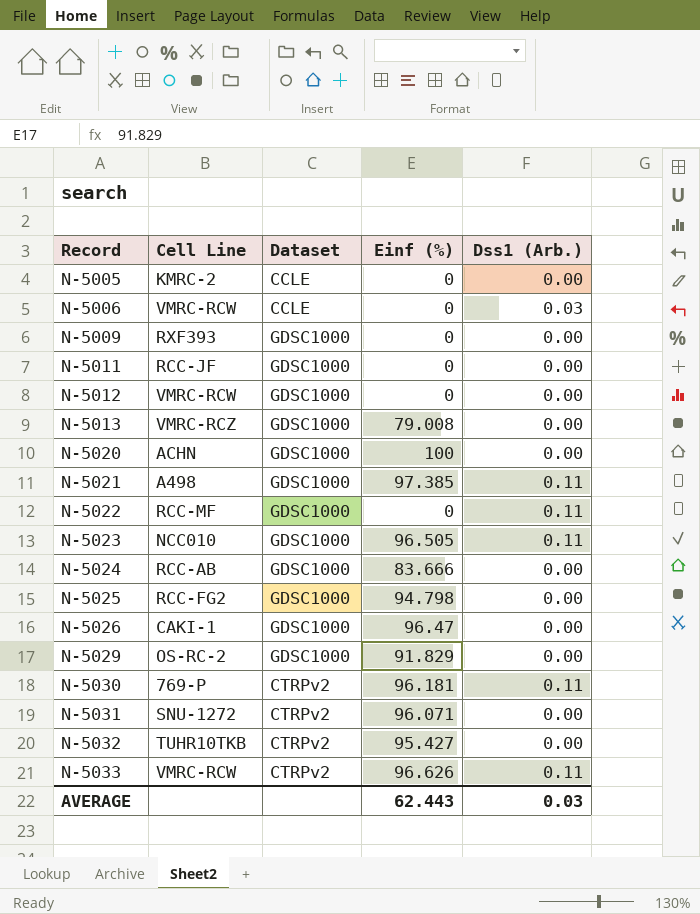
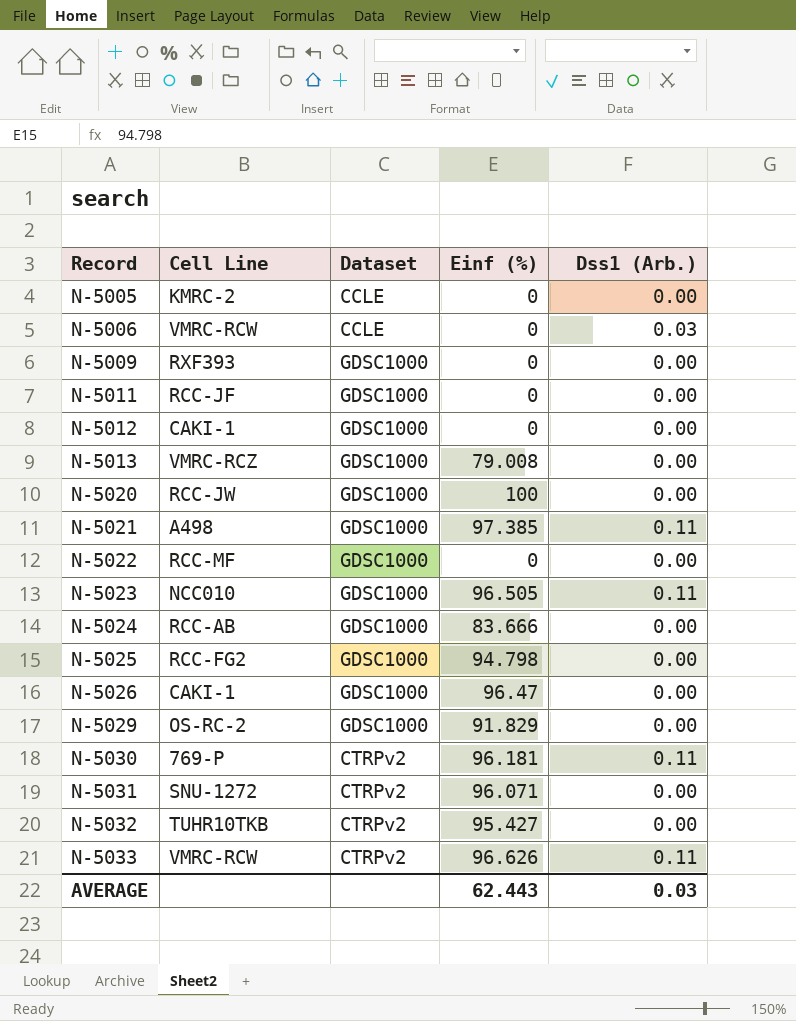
N-5012 | Cell Line: VMRC-RCW -> CAKI-1
N-5020 | Cell Line: ACHN -> RCC-JW
N-5022 | Dss1 (Arb.): 0.11 -> 0.00

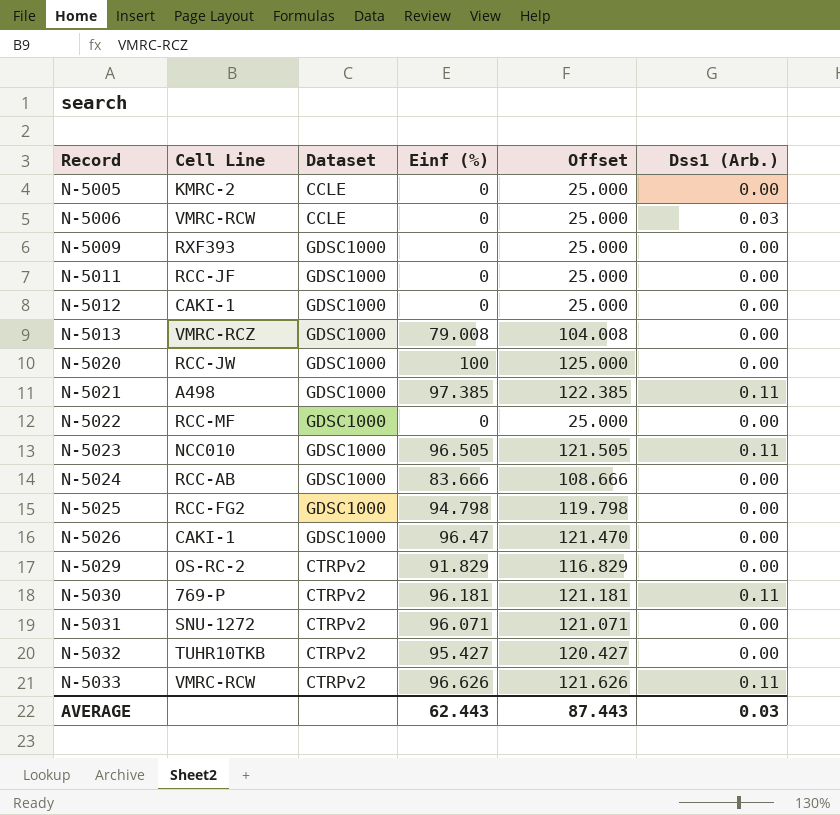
column Offset | formula: none -> [Einf (%)] + 25
N-5029 | Dataset: GDSC1000 -> CTRPv2

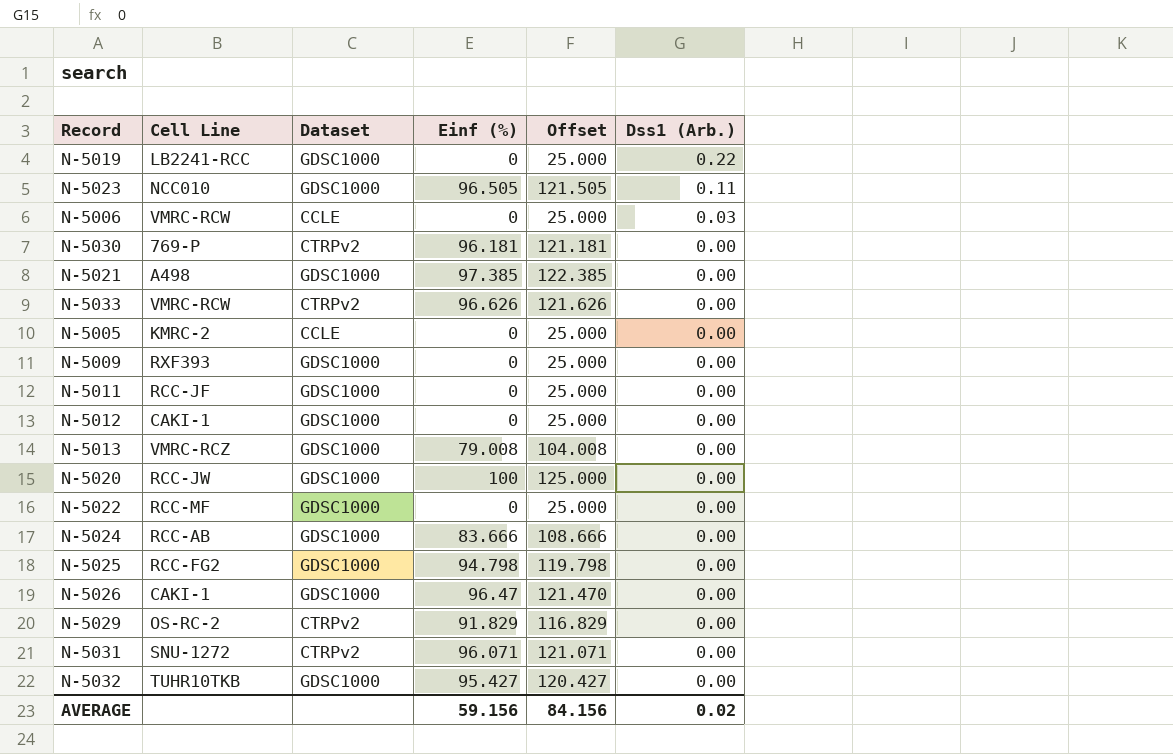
row order: Record ascending -> Dss1 (Arb.) descending
row N-5019: none -> LB2241-RCC | GDSC1000 | 0 | 25.000 | 0.22
N-5030 | Dss1 (Arb.): 0.11 -> 0.00
N-5021 | Dss1 (Arb.): 0.11 -> 0.00
N-5033 | Dss1 (Arb.): 0.11 -> 0.00
N-5032 | Dataset: CTRPv2 -> GDSC1000
AVERAGE | Einf (%): 62.443 -> 59.156
AVERAGE | Offset: 87.443 -> 84.156
AVERAGE | Dss1 (Arb.): 0.03 -> 0.02

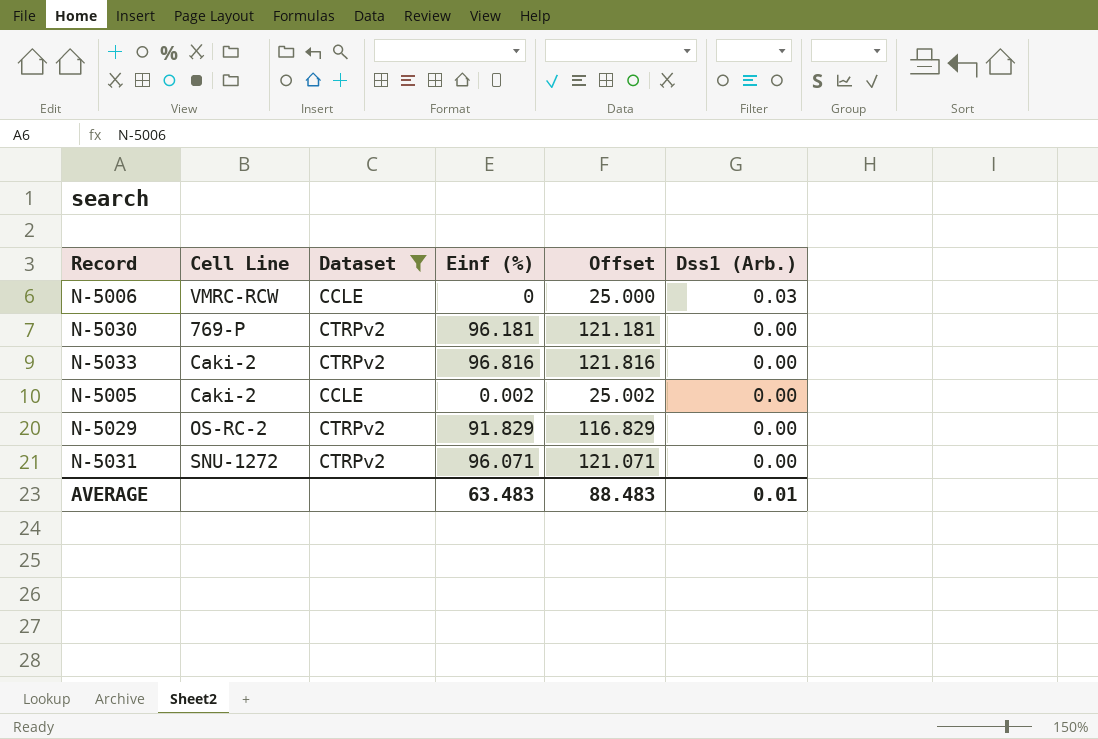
filter: none -> Dataset != GDSC1000
N-5033 | Cell Line: VMRC-RCW -> Caki-2
N-5033 | Einf (%): 96.626 -> 96.816
N-5033 | Offset: 121.626 -> 121.816
N-5005 | Cell Line: KMRC-2 -> Caki-2
N-5005 | Einf (%): 0 -> 0.002
N-5005 | Offset: 25.000 -> 25.002
AVERAGE | Einf (%): 59.156 -> 63.483
AVERAGE | Offset: 84.156 -> 88.483
AVERAGE | Dss1 (Arb.): 0.02 -> 0.01

